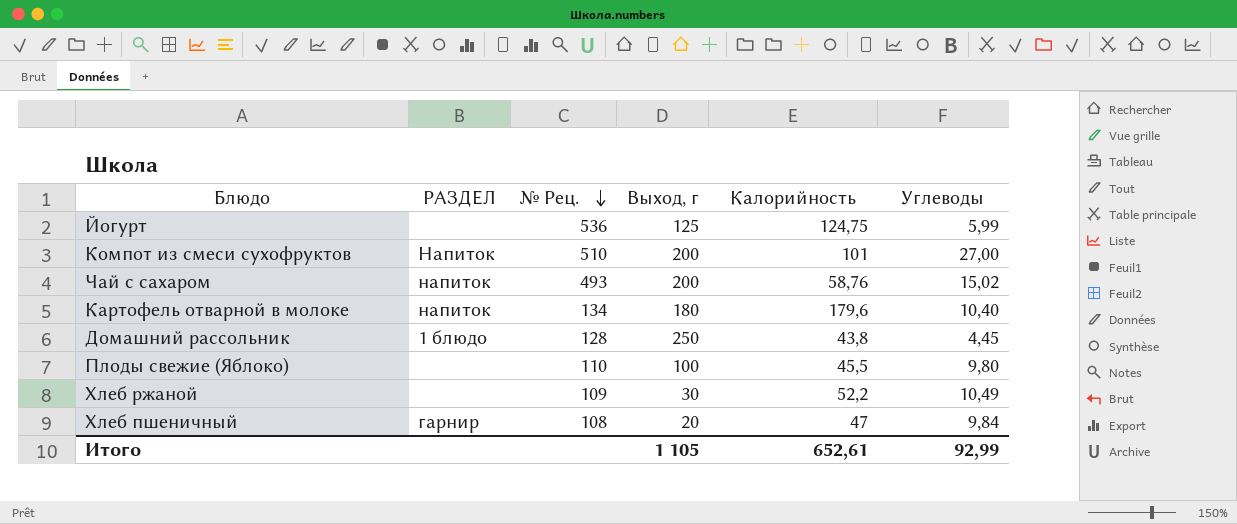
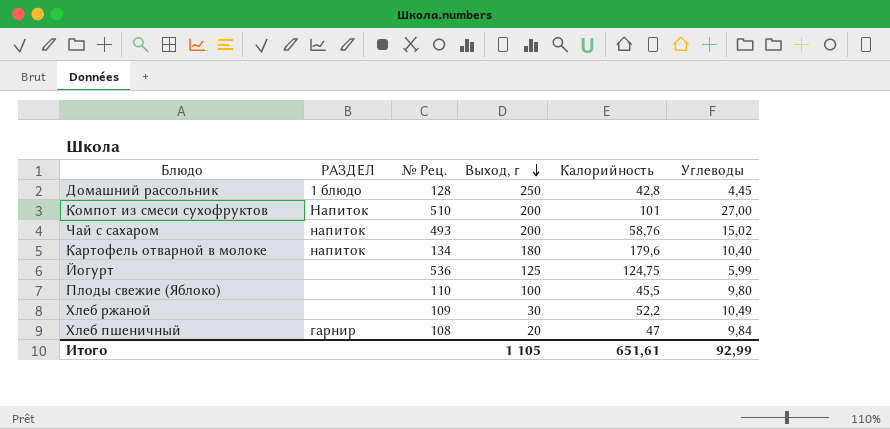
row order: № Рец. descending -> Выход, г descending
Домашний рассольник | Калорийность: 43,8 -> 42,8
Итого | Калорийность: 652,61 -> 651,61

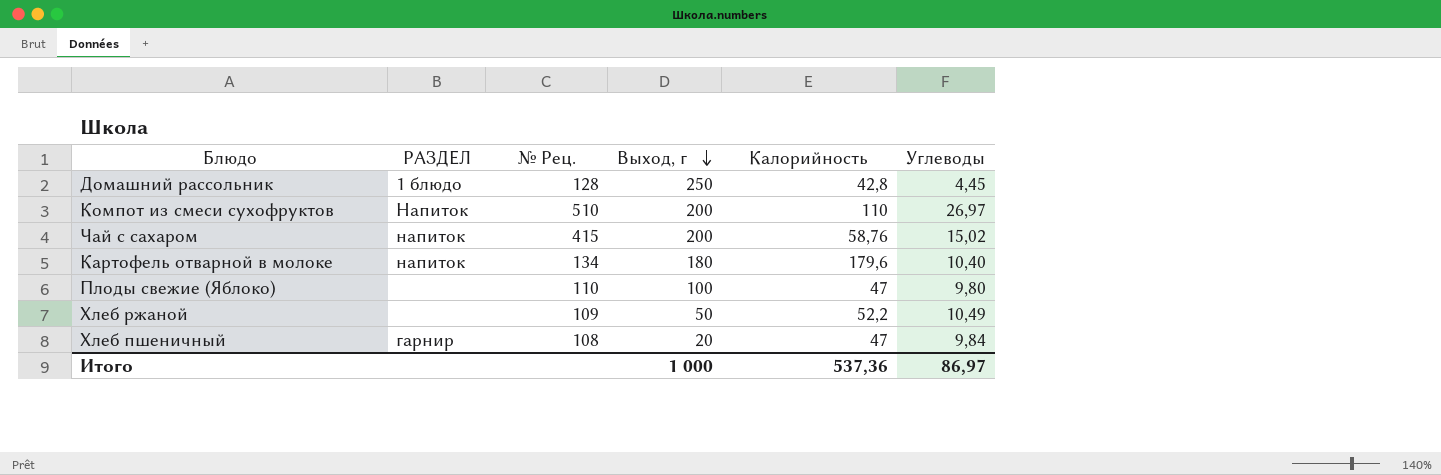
row Йогурт: none | 536 | 125 | 124,75 | 5,99 -> none
Компот из смеси сухофруктов | Калорийность: 101 -> 110
Компот из смеси сухофруктов | Углеводы: 27,00 -> 26,97
Чай с сахаром | № Рец.: 493 -> 415
Плоды свежие (Яблоко) | Калорийность: 45,5 -> 47
Хлеб ржаной | Выход, г: 30 -> 50
Итого | Выход, г: 1 105 -> 1 000
Итого | Калорийность: 651,61 -> 537,36
Итого | Углеводы: 92,99 -> 86,97

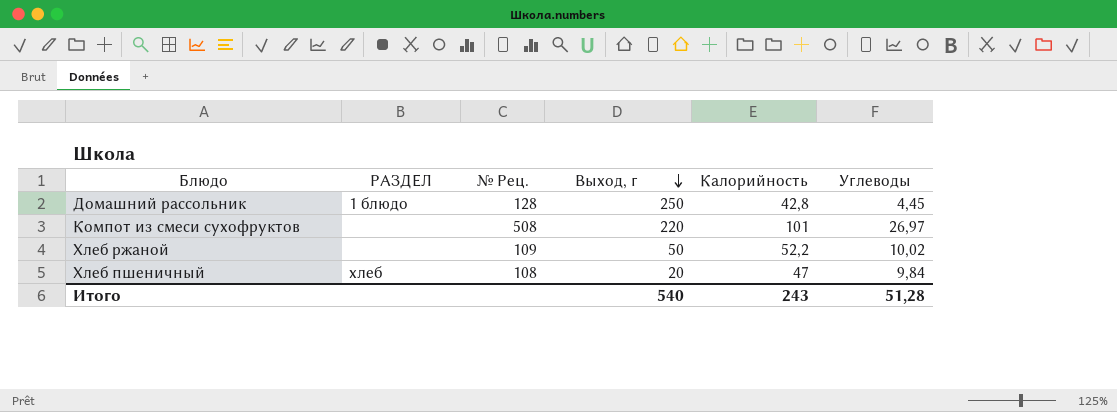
row Чай с сахаром: напиток | 415 | 200 | 58,76 | 15,02 -> none
row Картофель отварной в молоке: напиток | 134 | 180 | 179,6 | 10,40 -> none
row Плоды свежие (Яблоко): none | 110 | 100 | 47 | 9,80 -> none
Компот из смеси сухофруктов | РАЗДЕЛ: Напиток -> none
Компот из смеси сухофруктов | № Рец.: 510 -> 508
Компот из смеси сухофруктов | Выход, г: 200 -> 220
Компот из смеси сухофруктов | Калорийность: 110 -> 101
Хлеб ржаной | Углеводы: 10,49 -> 10,02
Хлеб пшеничный | РАЗДЕЛ: гарнир -> хлеб
Итого | Выход, г: 1 000 -> 540
Итого | Калорийность: 537,36 -> 243
Итого | Углеводы: 86,97 -> 51,28

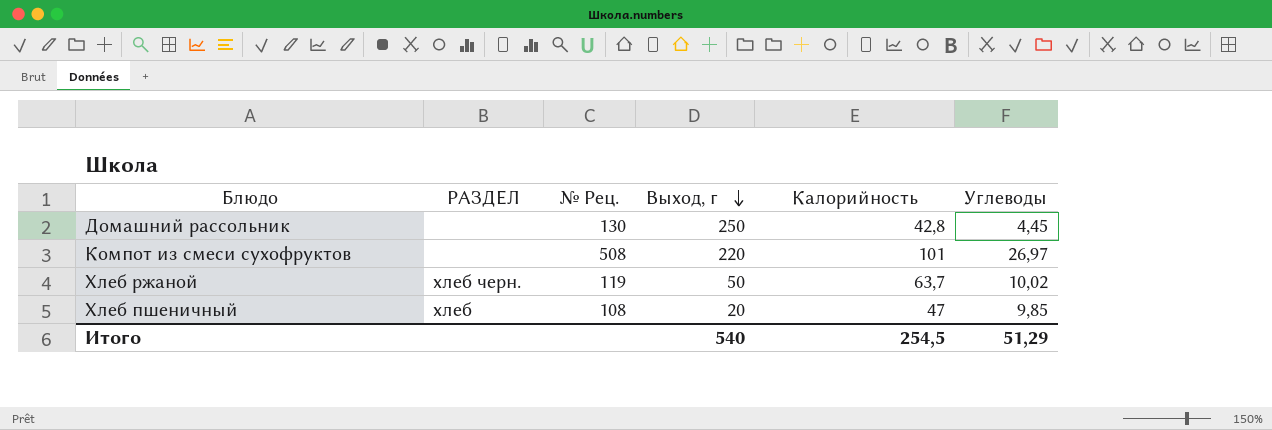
Домашний рассольник | РАЗДЕЛ: 1 блюдо -> none
Домашний рассольник | № Рец.: 128 -> 130
Хлеб ржаной | РАЗДЕЛ: none -> хлеб черн.
Хлеб ржаной | № Рец.: 109 -> 119
Хлеб ржаной | Калорийность: 52,2 -> 63,7
Хлеб пшеничный | Углеводы: 9,84 -> 9,85
Итого | Калорийность: 243 -> 254,5
Итого | Углеводы: 51,28 -> 51,29

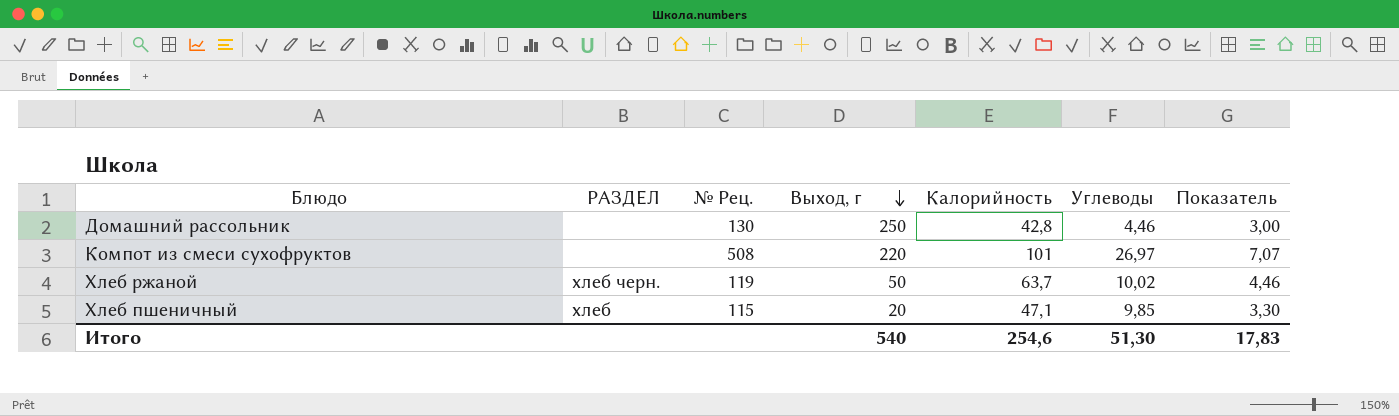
column Показатель | formula: none -> [Калорийность] * 0,07
Домашний рассольник | Углеводы: 4,45 -> 4,46
Хлеб пшеничный | № Рец.: 108 -> 115
Хлеб пшеничный | Калорийность: 47 -> 47,1
Итого | Калорийность: 254,5 -> 254,6
Итого | Углеводы: 51,29 -> 51,30

